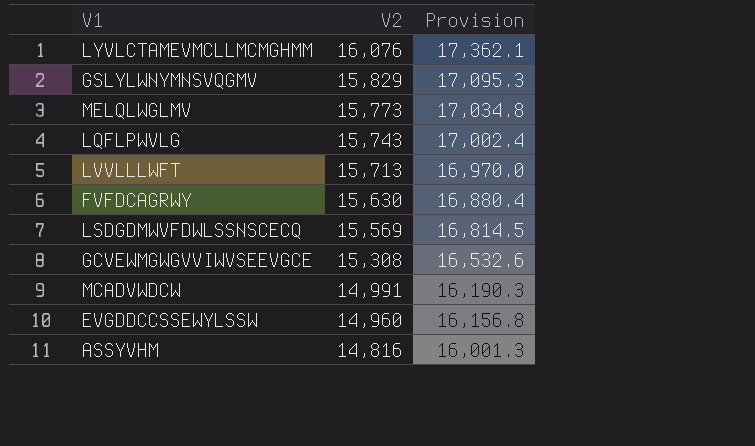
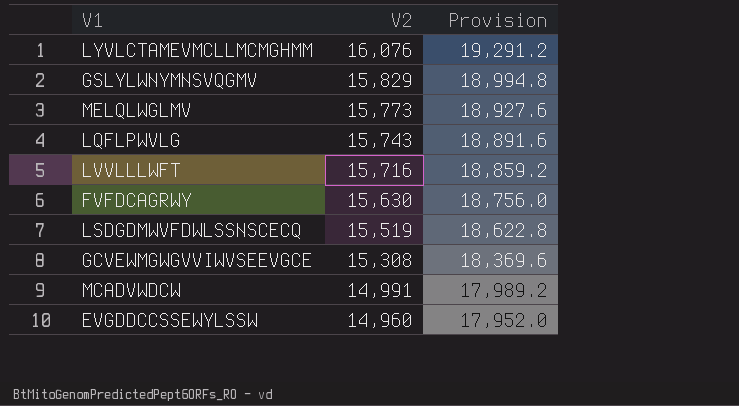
column Provision | formula: [V2] * 1.08 -> [V2] * 1.2
row ASSYVHM: 14,816 | 16,001.3 -> none
LVVLLLWFT | V2: 15,713 -> 15,716
LSDGDMWVFDWLSSNSCECQ | V2: 15,569 -> 15,519

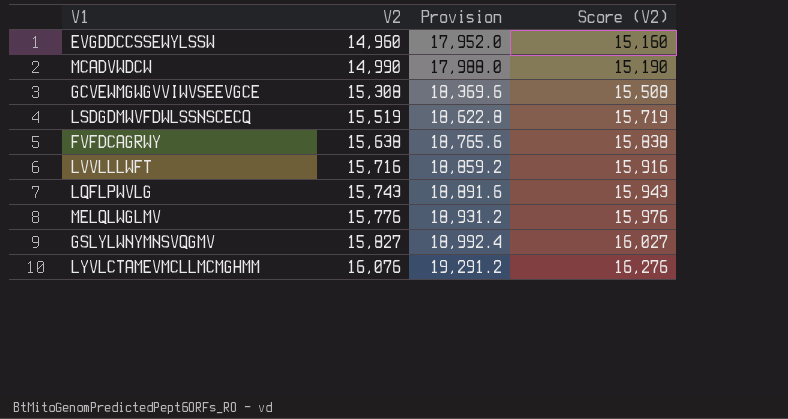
row order: V2 descending -> V2 ascending
column Score (V2) | formula: none -> [V2] + 200
MCADVWDCW | V2: 14,991 -> 14,990
MCADVWDCW | Provision: 17,989.2 -> 17,988.0
FVFDCAGRWY | V2: 15,630 -> 15,638
FVFDCAGRWY | Provision: 18,756.0 -> 18,765.6
MELQLWGLMV | V2: 15,773 -> 15,776
MELQLWGLMV | Provision: 18,927.6 -> 18,931.2
GSLYLWNYMNSVQGMV | V2: 15,829 -> 15,827
GSLYLWNYMNSVQGMV | Provision: 18,994.8 -> 18,992.4

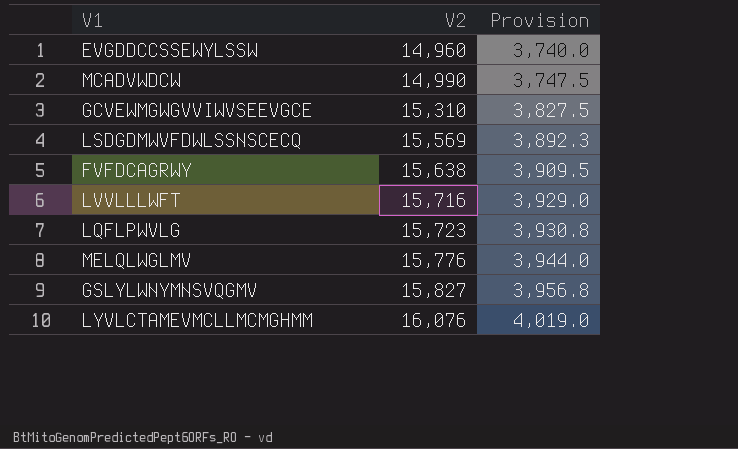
column Score (V2) | formula: [V2] + 200 -> none
column Provision | formula: [V2] * 1.2 -> [V2] * 0.25
GCVEWMGWGVVIWVSEEVGCE | V2: 15,308 -> 15,310
LSDGDMWVFDWLSSNSCECQ | V2: 15,519 -> 15,569
LQFLPWVLG | V2: 15,743 -> 15,723

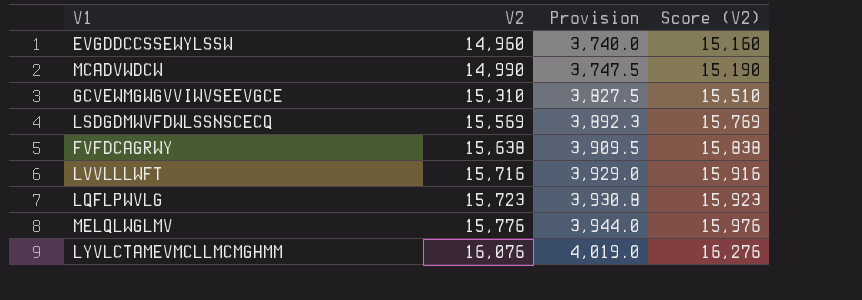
column Score (V2) | formula: none -> [V2] + 200
row GSLYLWNYMNSVQGMV: 15,827 | 3,956.8 -> none

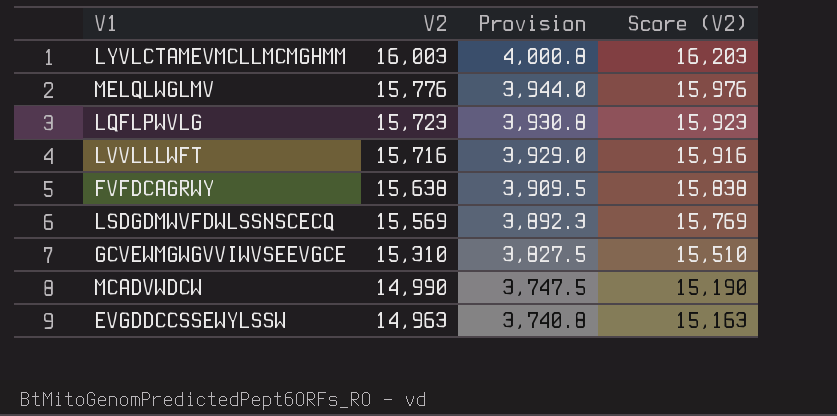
row order: V2 ascending -> V2 descending
LYVLCTAMEVMCLLMCMGHMM | V2: 16,076 -> 16,003
LYVLCTAMEVMCLLMCMGHMM | Provision: 4,019.0 -> 4,000.8
LYVLCTAMEVMCLLMCMGHMM | Score (V2): 16,276 -> 16,203
EVGDDCCSSEWYLSSW | V2: 14,960 -> 14,963
EVGDDCCSSEWYLSSW | Provision: 3,740.0 -> 3,740.8
EVGDDCCSSEWYLSSW | Score (V2): 15,160 -> 15,163

